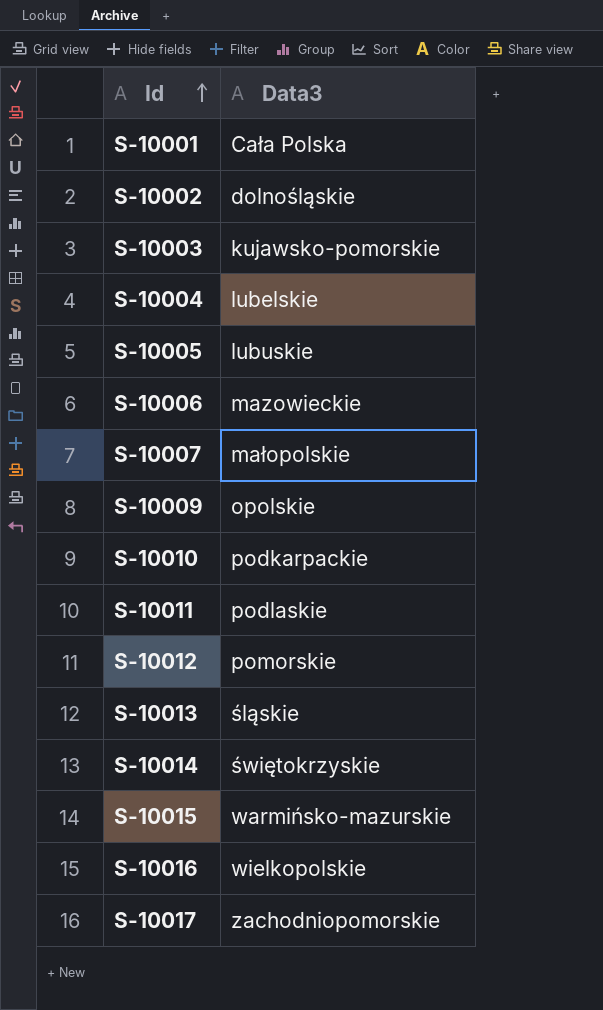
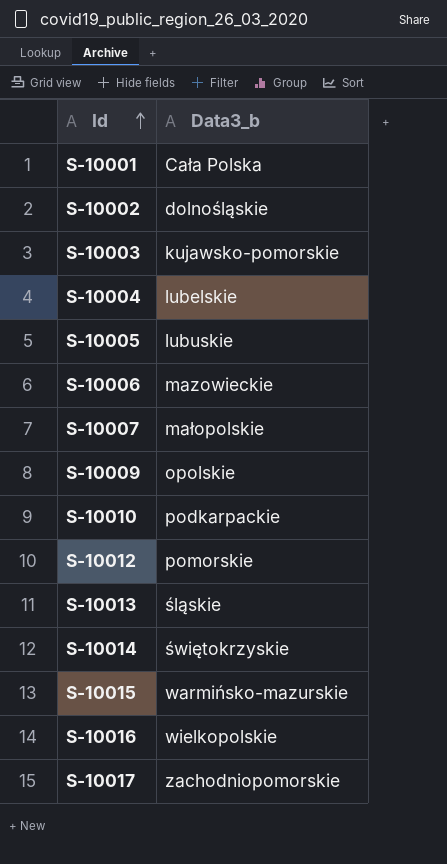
column name: Data3 -> Data3_b
row S-10011: podlaskie -> none

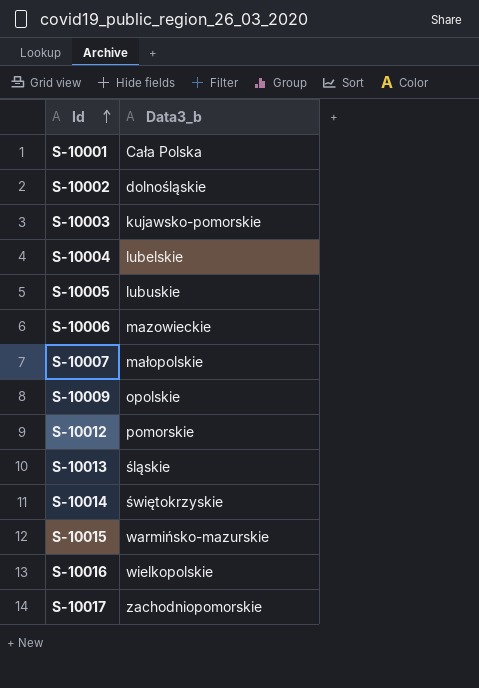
row S-10010: podkarpackie -> none

